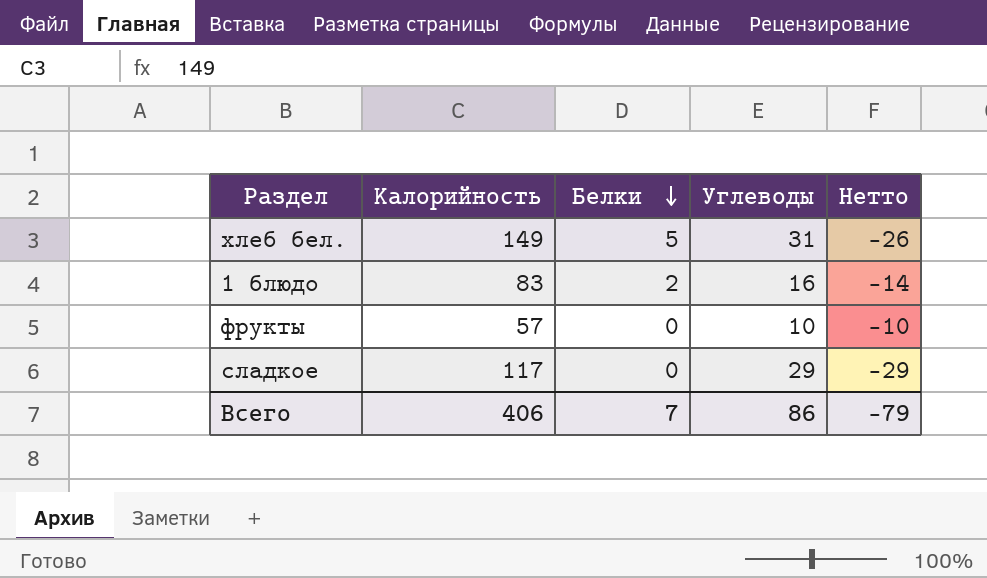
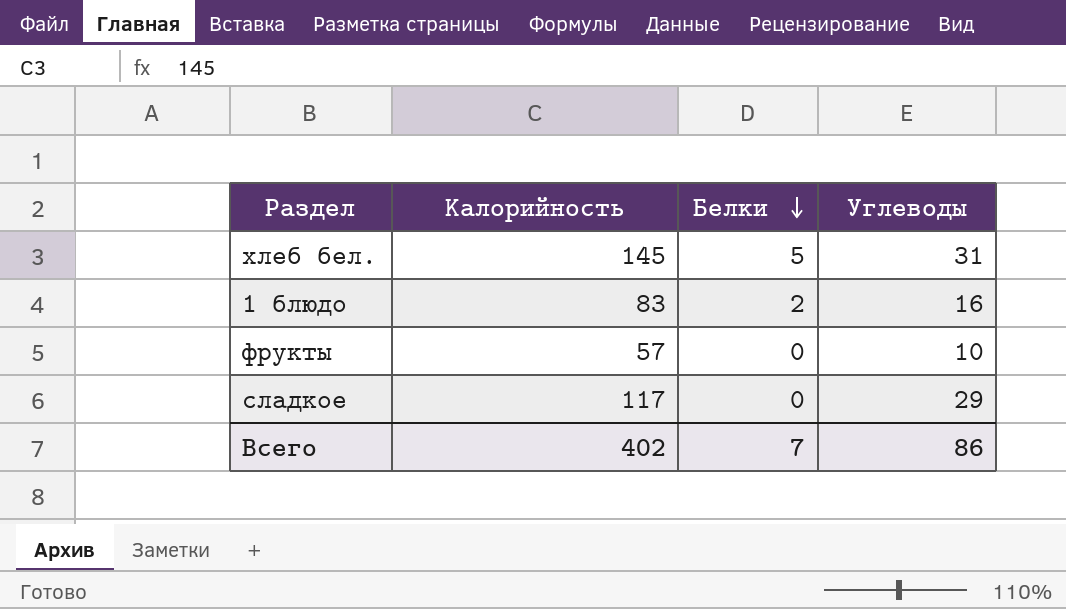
column Нетто | formula: [Белки] - [Углеводы] -> none
хлеб бел. | Калорийность: 149 -> 145
Всего | Калорийность: 406 -> 402

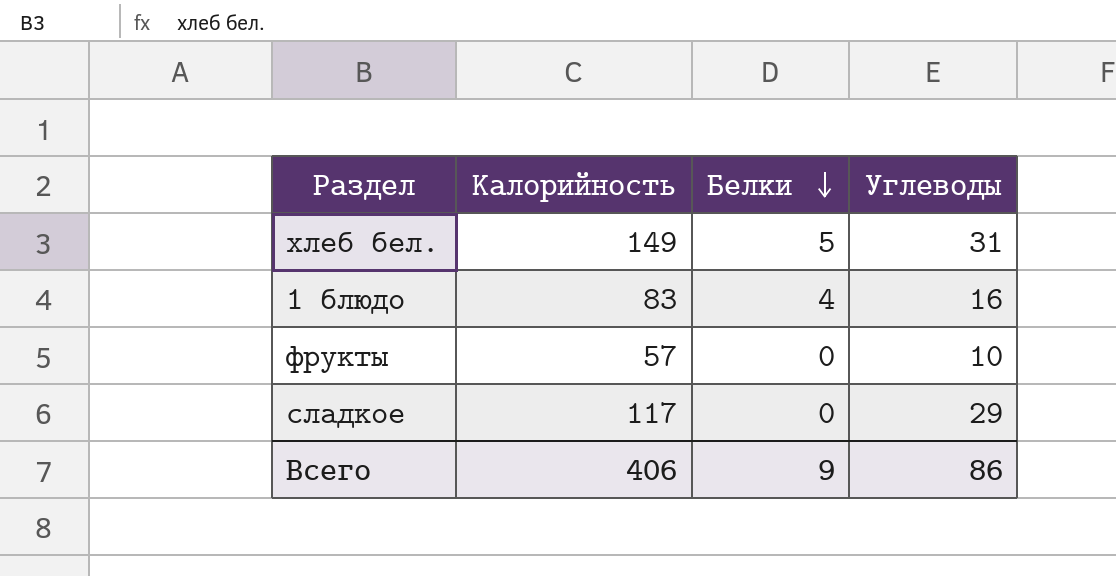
хлеб бел. | Калорийность: 145 -> 149
1 блюдо | Белки: 2 -> 4
Всего | Калорийность: 402 -> 406
Всего | Белки: 7 -> 9

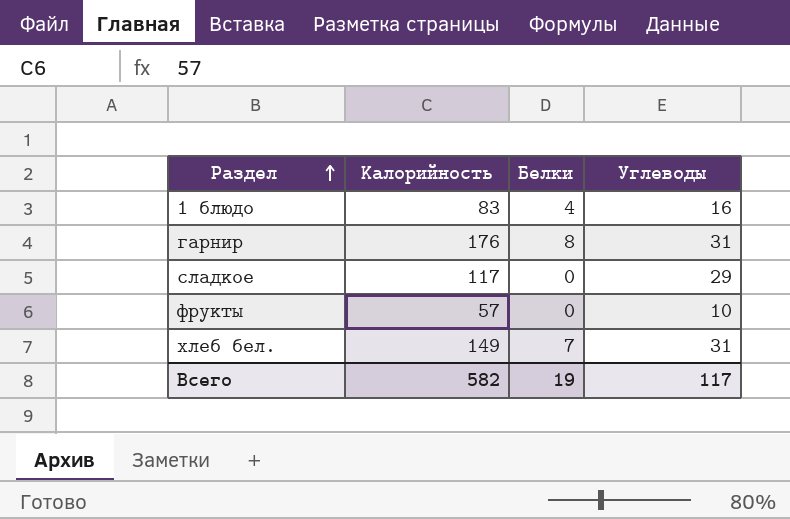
row order: Белки descending -> Раздел ascending
row гарнир: none -> 176 | 8 | 31
хлеб бел. | Белки: 5 -> 7
Всего | Калорийность: 406 -> 582
Всего | Белки: 9 -> 19
Всего | Углеводы: 86 -> 117

